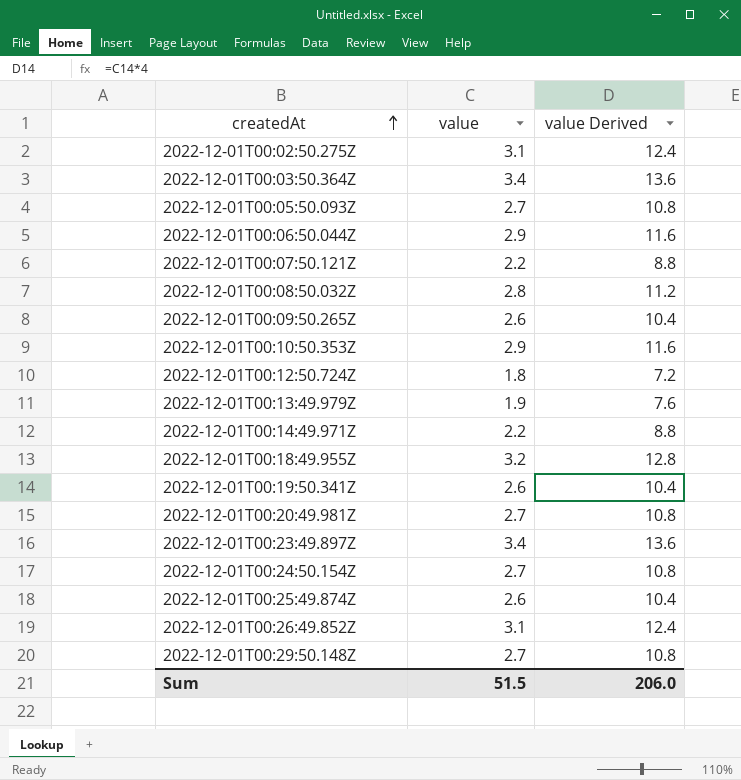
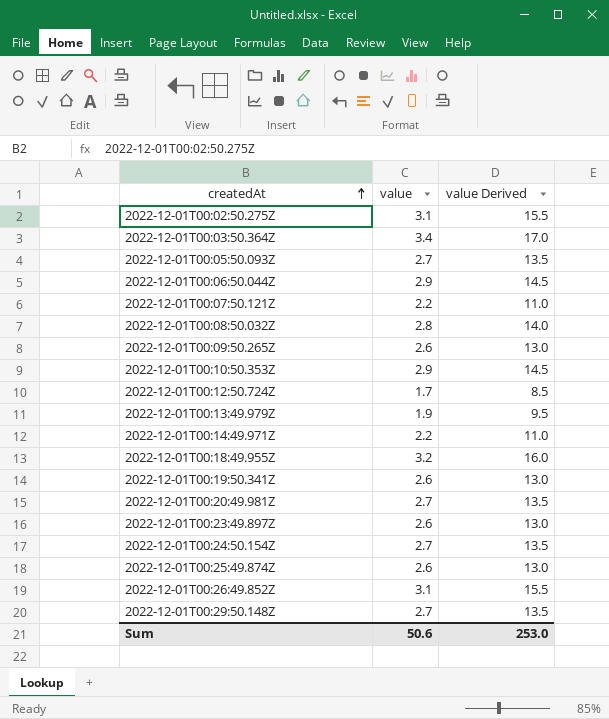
column value Derived | formula: [value] * 4 -> [value] * 5
2022-12-01T00:12:50.724Z | value: 1.8 -> 1.7
2022-12-01T00:23:49.897Z | value: 3.4 -> 2.6
Sum | value: 51.5 -> 50.6
Sum | value Derived: 206.0 -> 253.0

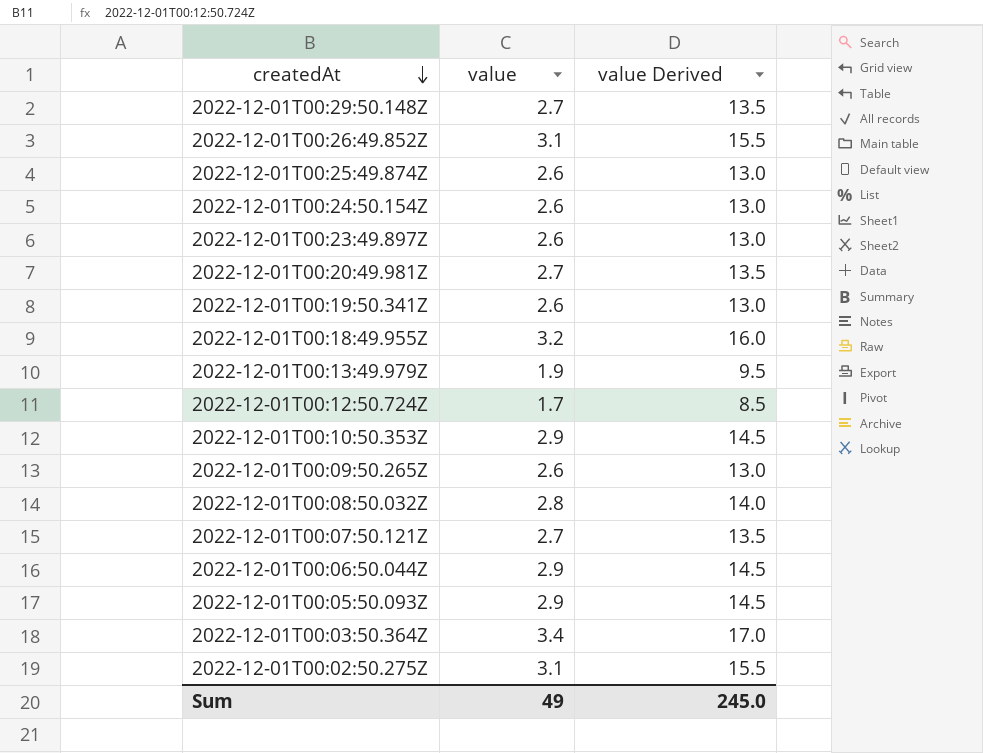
row order: createdAt ascending -> createdAt descending
row 2022-12-01T00:14:49.971Z: 2.2 | 11.0 -> none
2022-12-01T00:24:50.154Z | value: 2.7 -> 2.6
2022-12-01T00:24:50.154Z | value Derived: 13.5 -> 13.0
2022-12-01T00:07:50.121Z | value: 2.2 -> 2.7
2022-12-01T00:07:50.121Z | value Derived: 11.0 -> 13.5
2022-12-01T00:05:50.093Z | value: 2.7 -> 2.9
2022-12-01T00:05:50.093Z | value Derived: 13.5 -> 14.5
Sum | value: 50.6 -> 49
Sum | value Derived: 253.0 -> 245.0

